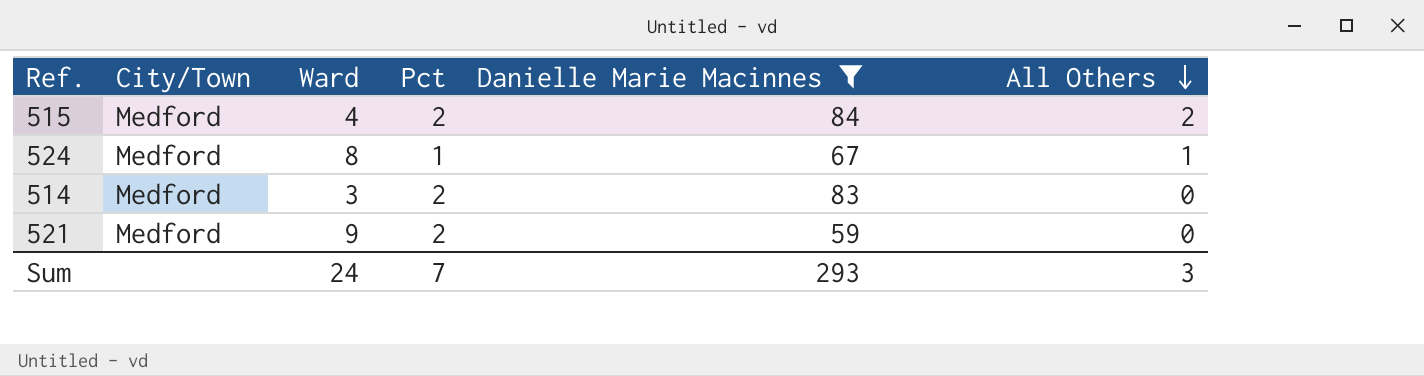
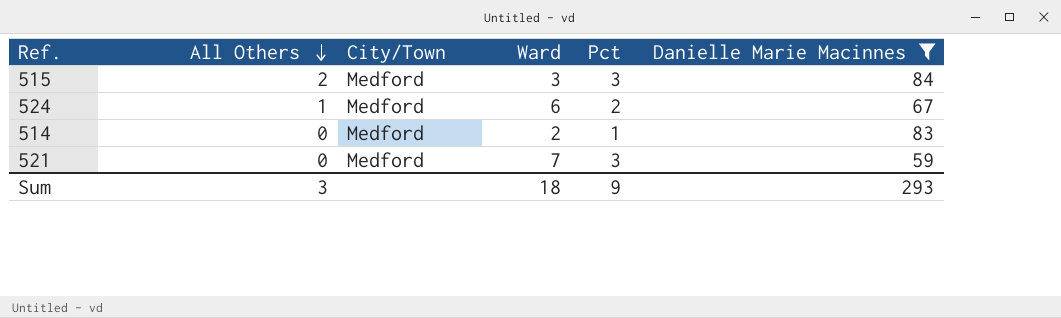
column All Others | position: 6 -> 2
515 | Ward: 4 -> 3
515 | Pct: 2 -> 3
524 | Ward: 8 -> 6
524 | Pct: 1 -> 2
514 | Ward: 3 -> 2
514 | Pct: 2 -> 1
521 | Ward: 9 -> 7
521 | Pct: 2 -> 3
Sum | Ward: 24 -> 18
Sum | Pct: 7 -> 9

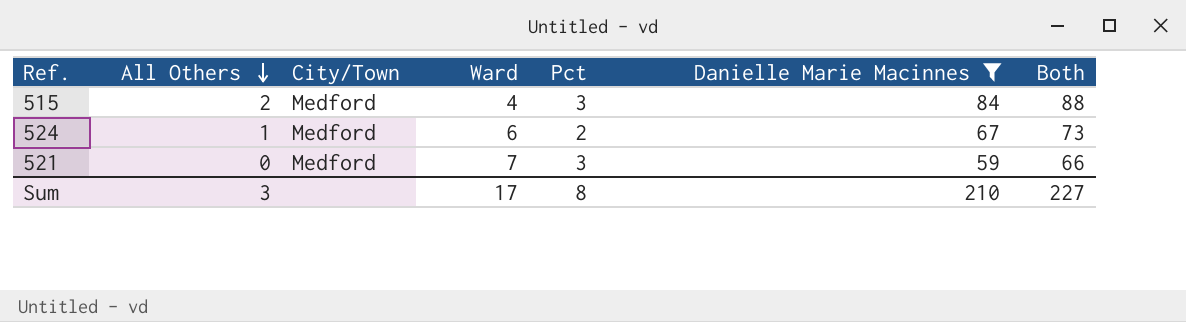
column Both | formula: none -> [Ward] + [Danielle Marie Macinnes]
row 514: 0 | Medford | 2 | 1 | 83 -> none
515 | Ward: 3 -> 4
Sum | Ward: 18 -> 17
Sum | Pct: 9 -> 8
Sum | Danielle Marie Macinnes: 293 -> 210

